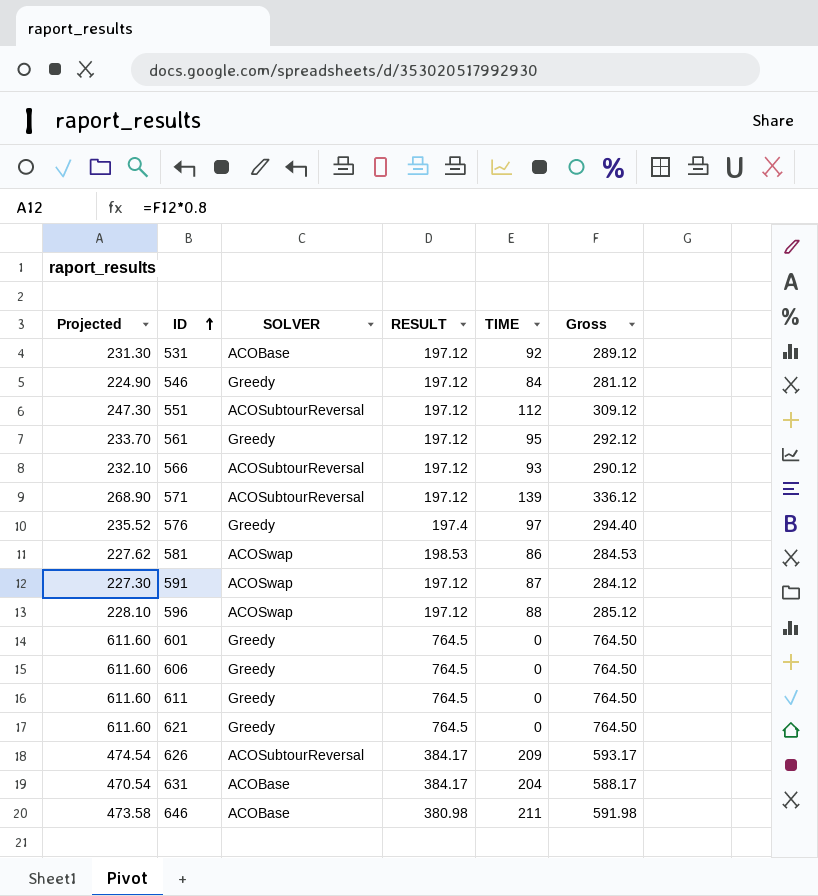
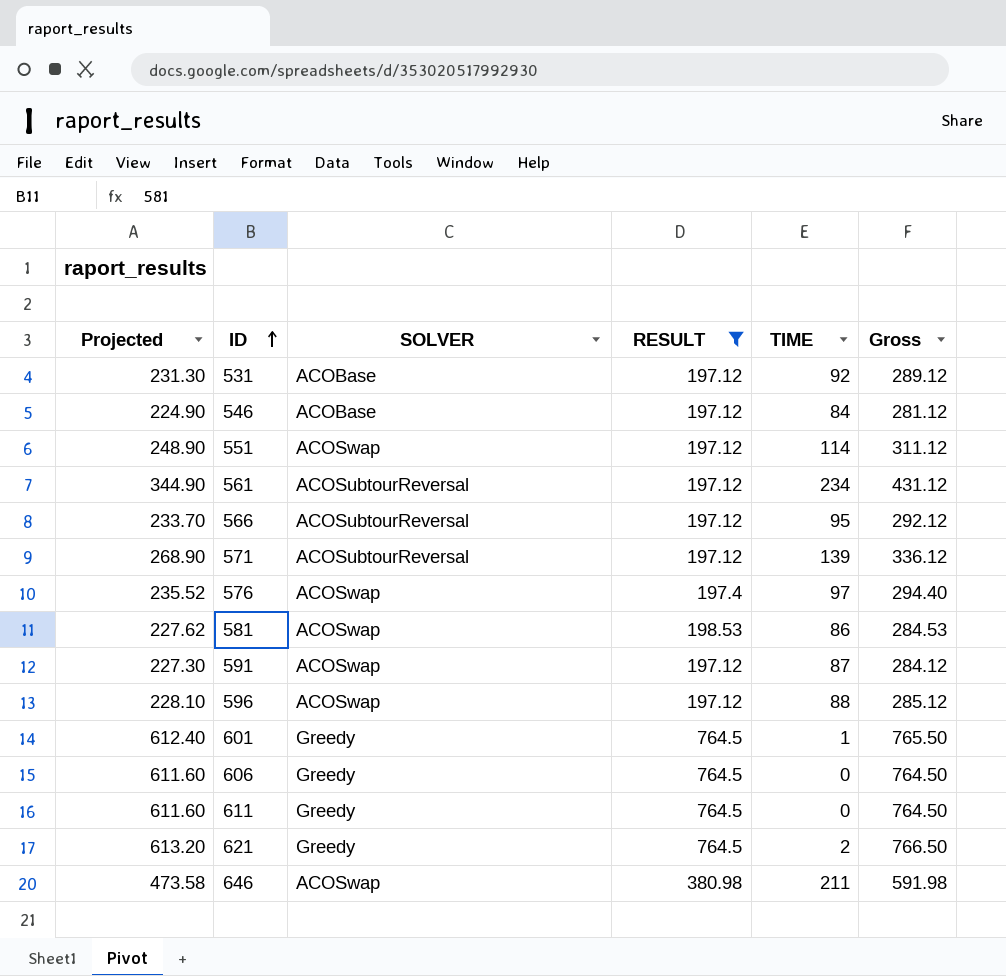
filter: none -> RESULT != 384.17
546 | SOLVER: Greedy -> ACOBase
551 | Projected: 247.30 -> 248.90
551 | SOLVER: ACOSubtourReversal -> ACOSwap
551 | TIME: 112 -> 114
551 | Gross: 309.12 -> 311.12
561 | Projected: 233.70 -> 344.90
561 | SOLVER: Greedy -> ACOSubtourReversal
561 | TIME: 95 -> 234
561 | Gross: 292.12 -> 431.12
566 | Projected: 232.10 -> 233.70
566 | TIME: 93 -> 95
566 | Gross: 290.12 -> 292.12
576 | SOLVER: Greedy -> ACOSwap
601 | Projected: 611.60 -> 612.40
601 | TIME: 0 -> 1
601 | Gross: 764.50 -> 765.50
621 | Projected: 611.60 -> 613.20
621 | TIME: 0 -> 2
621 | Gross: 764.50 -> 766.50
646 | SOLVER: ACOBase -> ACOSwap

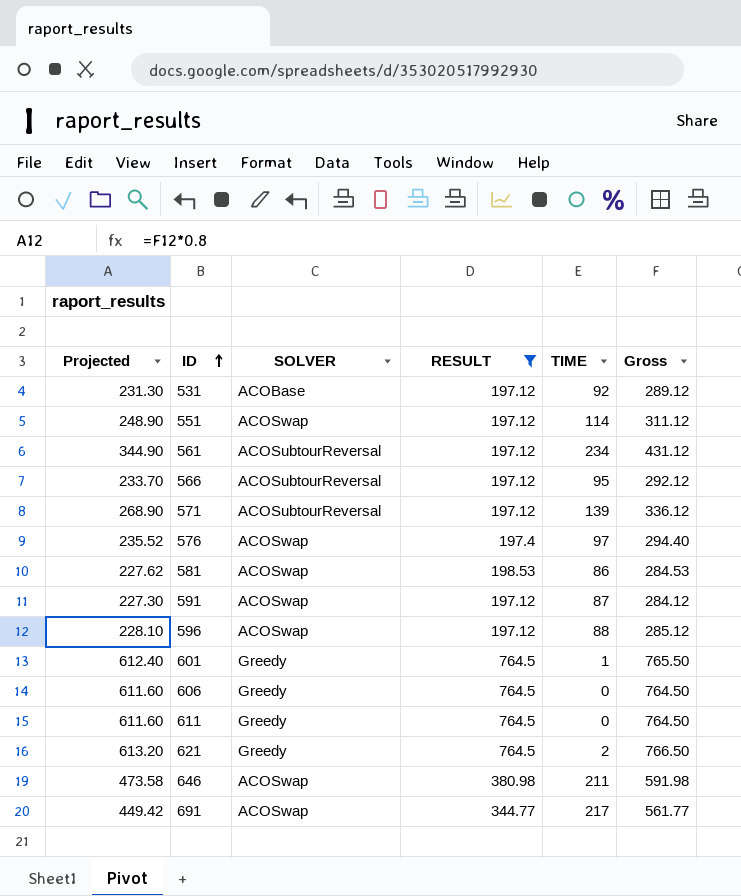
row 546: 224.90 | ACOBase | 197.12 | 84 | 281.12 -> none
row 691: none -> 449.42 | ACOSwap | 344.77 | 217 | 561.77

